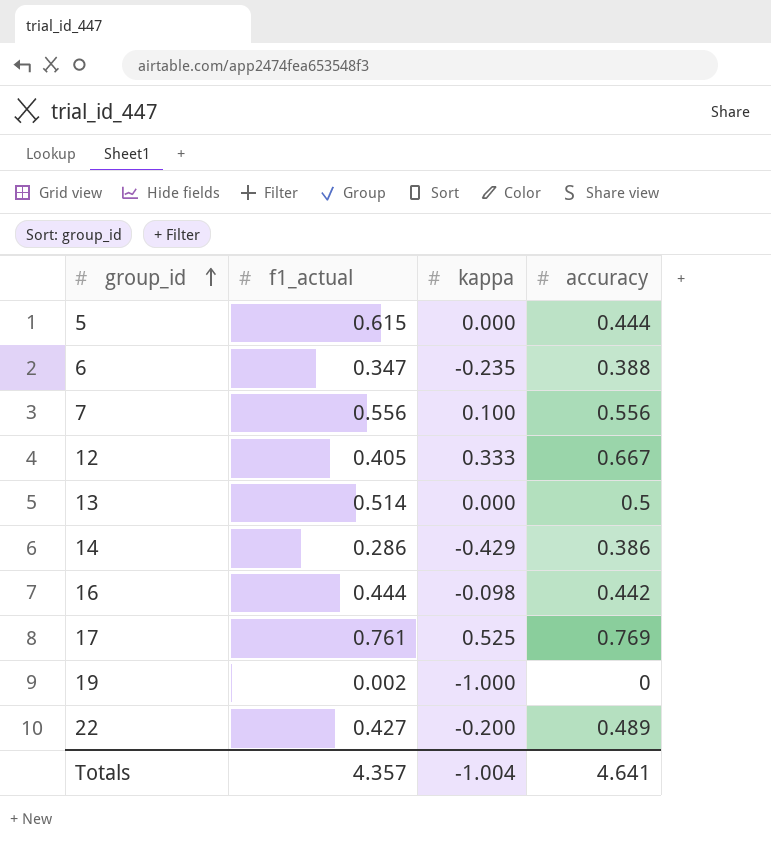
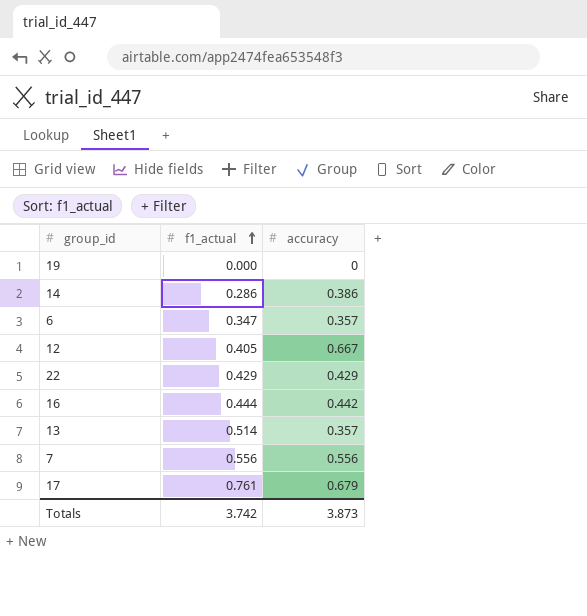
row order: group_id ascending -> f1_actual ascending
column kappa | position: 3 -> none
row 5: 0.615 | 0.000 | 0.444 -> none
19 | f1_actual: 0.002 -> 0.000
6 | accuracy: 0.388 -> 0.357
22 | f1_actual: 0.427 -> 0.429
22 | accuracy: 0.489 -> 0.429
13 | accuracy: 0.5 -> 0.357
17 | accuracy: 0.769 -> 0.679
Totals | f1_actual: 4.357 -> 3.742
Totals | accuracy: 4.641 -> 3.873

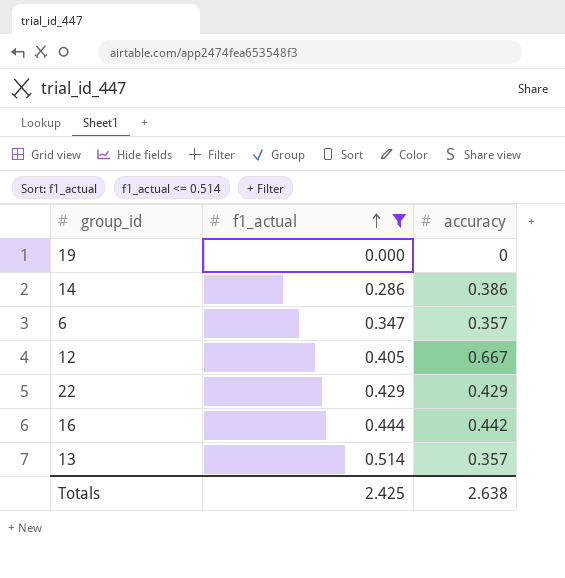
filter: none -> f1_actual <= 0.514
Totals | f1_actual: 3.742 -> 2.425
Totals | accuracy: 3.873 -> 2.638

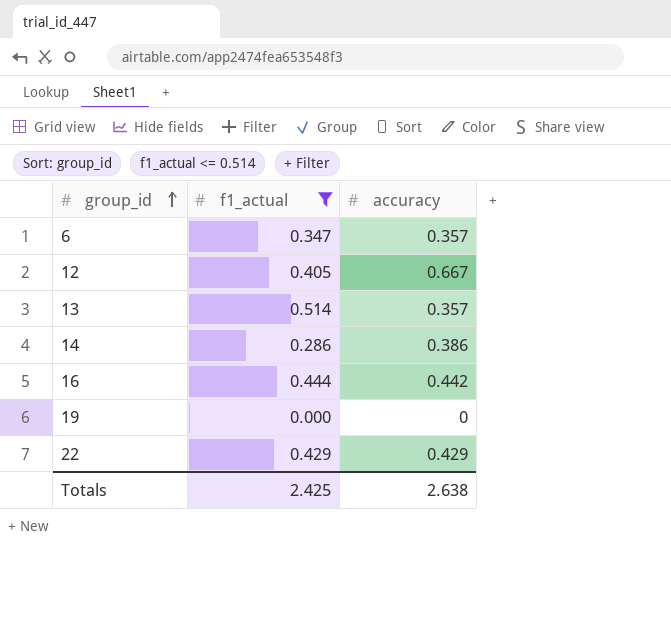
row order: f1_actual ascending -> group_id ascending

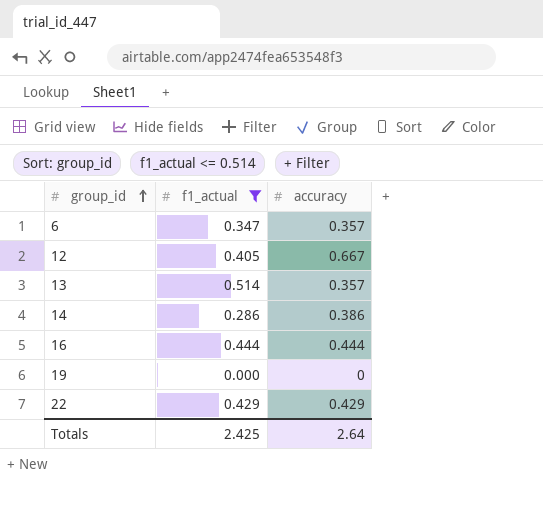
16 | accuracy: 0.442 -> 0.444
Totals | accuracy: 2.638 -> 2.64

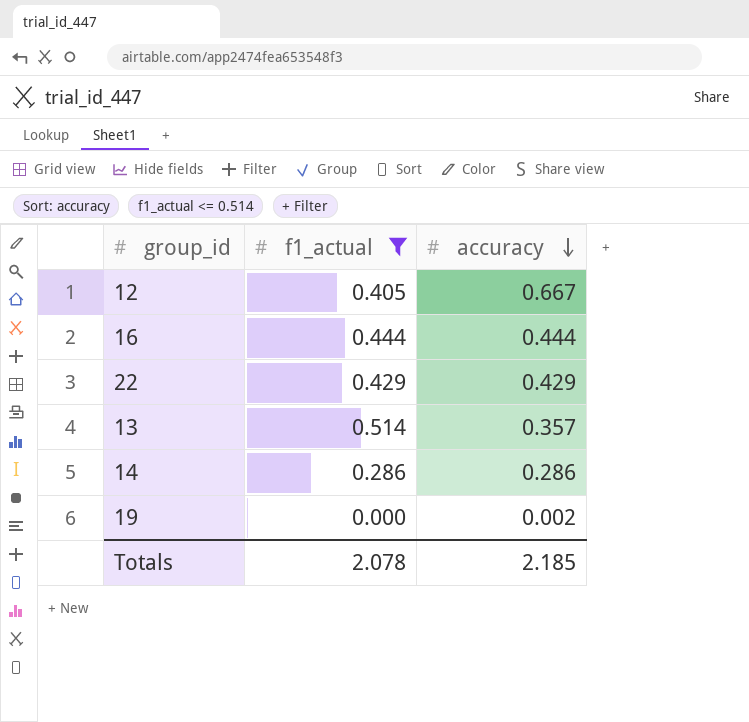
row order: group_id ascending -> accuracy descending
row 6: 0.347 | 0.357 -> none
14 | accuracy: 0.386 -> 0.286
19 | accuracy: 0 -> 0.002
Totals | f1_actual: 2.425 -> 2.078
Totals | accuracy: 2.64 -> 2.185

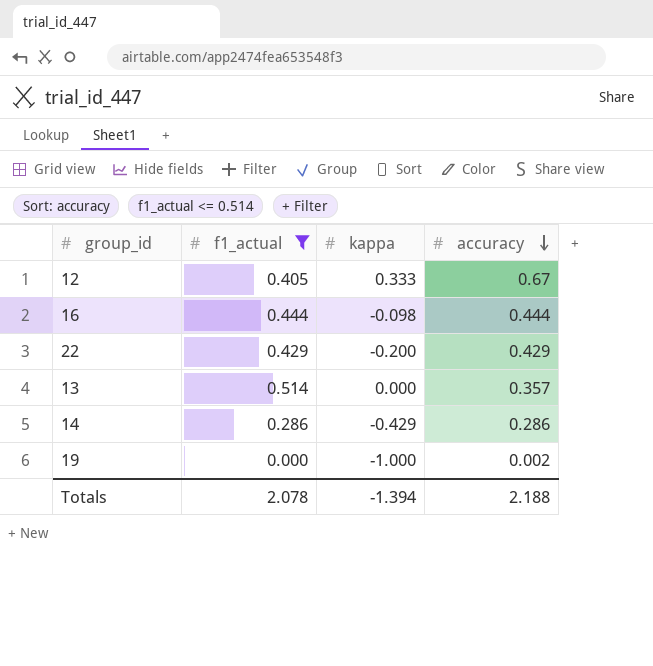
column kappa | position: none -> 3
12 | accuracy: 0.667 -> 0.67
Totals | accuracy: 2.185 -> 2.188

